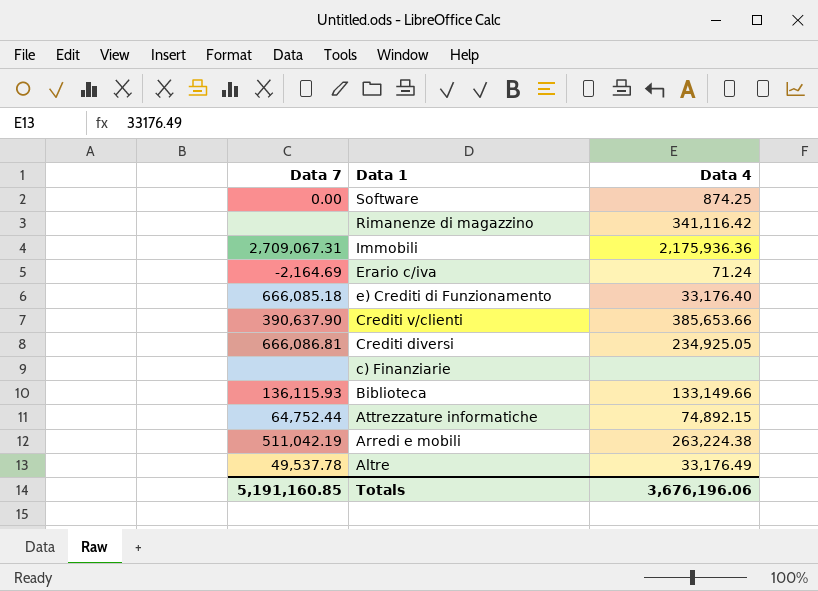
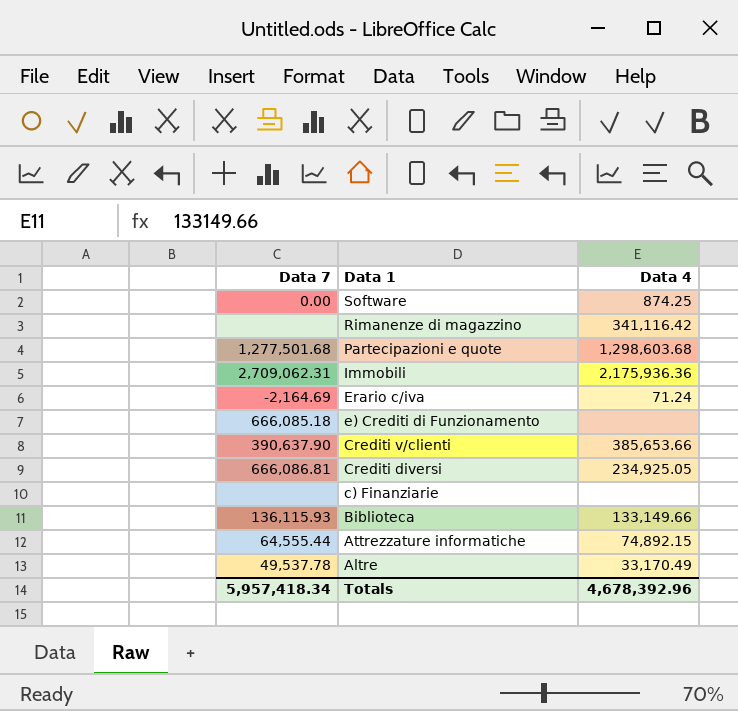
row Arredi e mobili: 511,042.19 | 263,224.38 -> none
row Partecipazioni e quote: none -> 1,277,501.68 | 1,298,603.68
Immobili | Data 7: 2,709,067.31 -> 2,709,062.31
e) Crediti di Funzionamento | Data 4: 33,176.40 -> none
Attrezzature informatiche | Data 7: 64,752.44 -> 64,555.44
Altre | Data 4: 33,176.49 -> 33,170.49
Totals | Data 7: 5,191,160.85 -> 5,957,418.34
Totals | Data 4: 3,676,196.06 -> 4,678,392.96

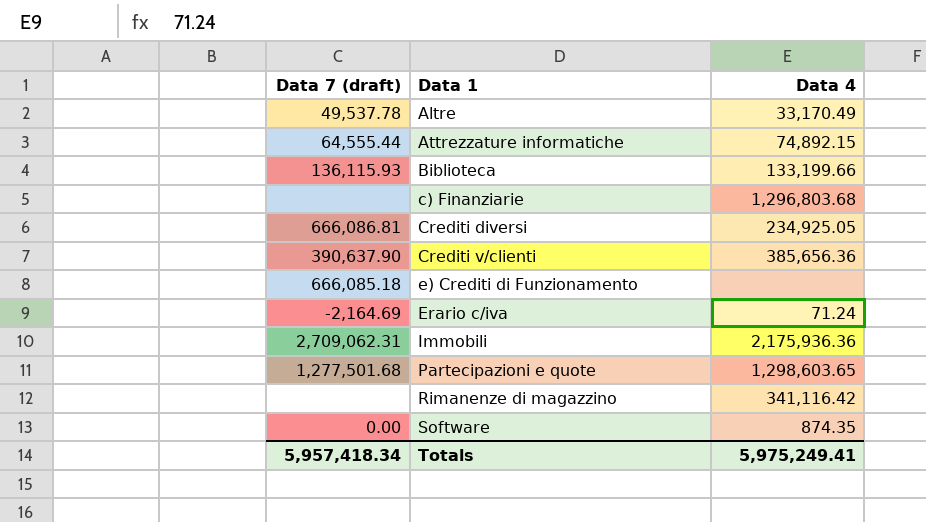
row order: Data 1 descending -> Data 1 ascending
column name: Data 7 -> Data 7 (draft)
Biblioteca | Data 4: 133,149.66 -> 133,199.66
c) Finanziarie | Data 4: none -> 1,296,803.68
Crediti v/clienti | Data 4: 385,653.66 -> 385,656.36
Partecipazioni e quote | Data 4: 1,298,603.68 -> 1,298,603.65
Software | Data 4: 874.25 -> 874.35
Totals | Data 4: 4,678,392.96 -> 5,975,249.41

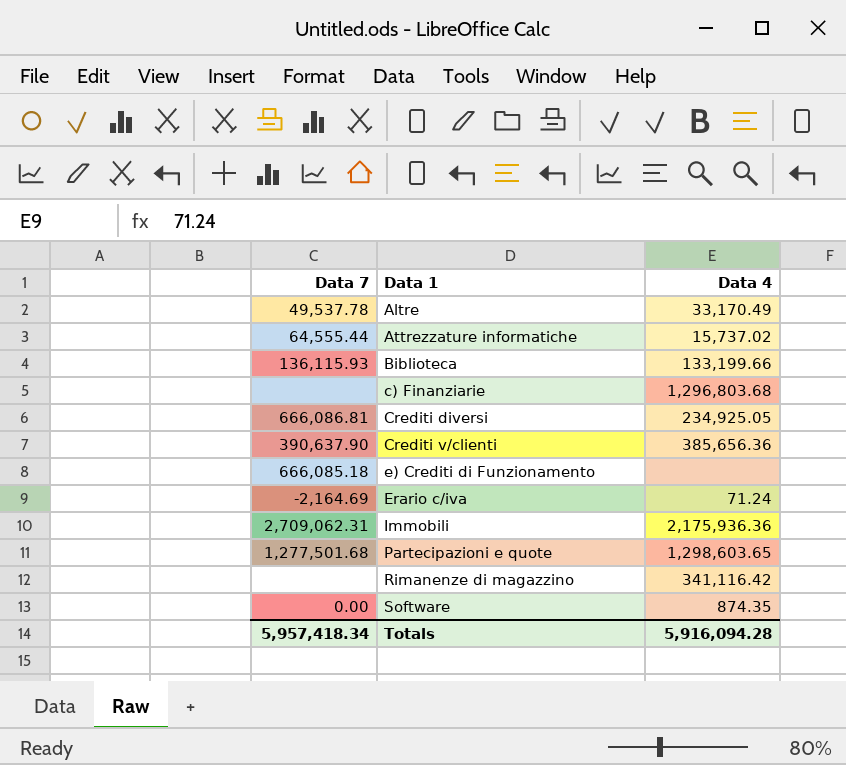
column name: Data 7 (draft) -> Data 7
Attrezzature informatiche | Data 4: 74,892.15 -> 15,737.02
Totals | Data 4: 5,975,249.41 -> 5,916,094.28

